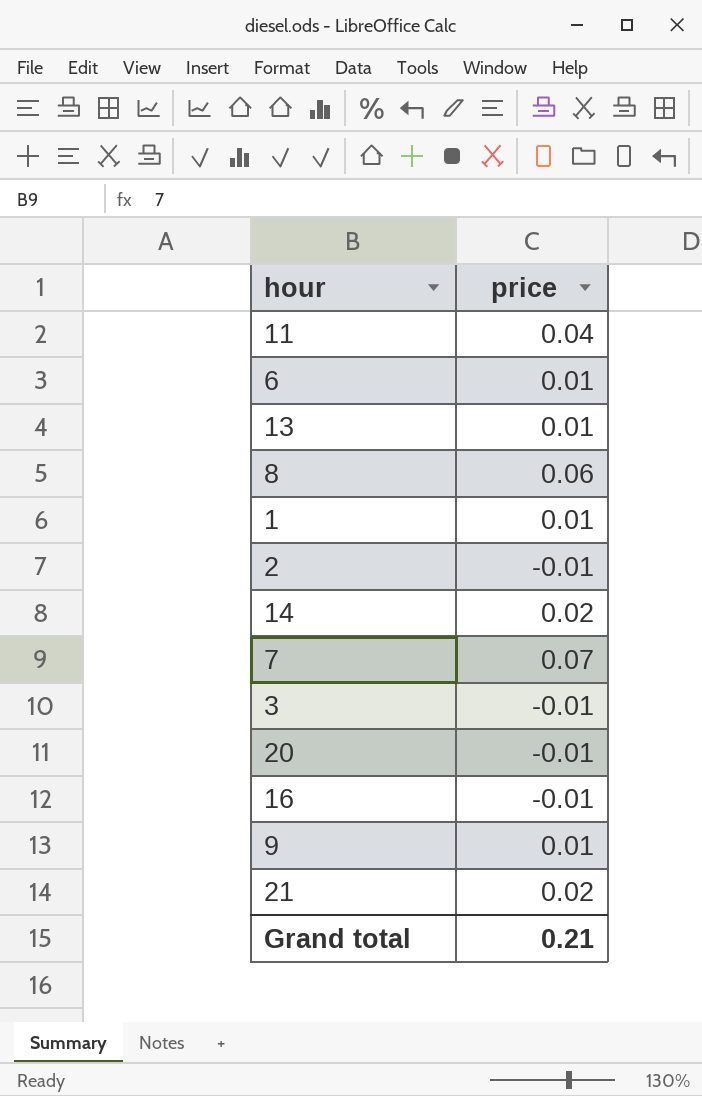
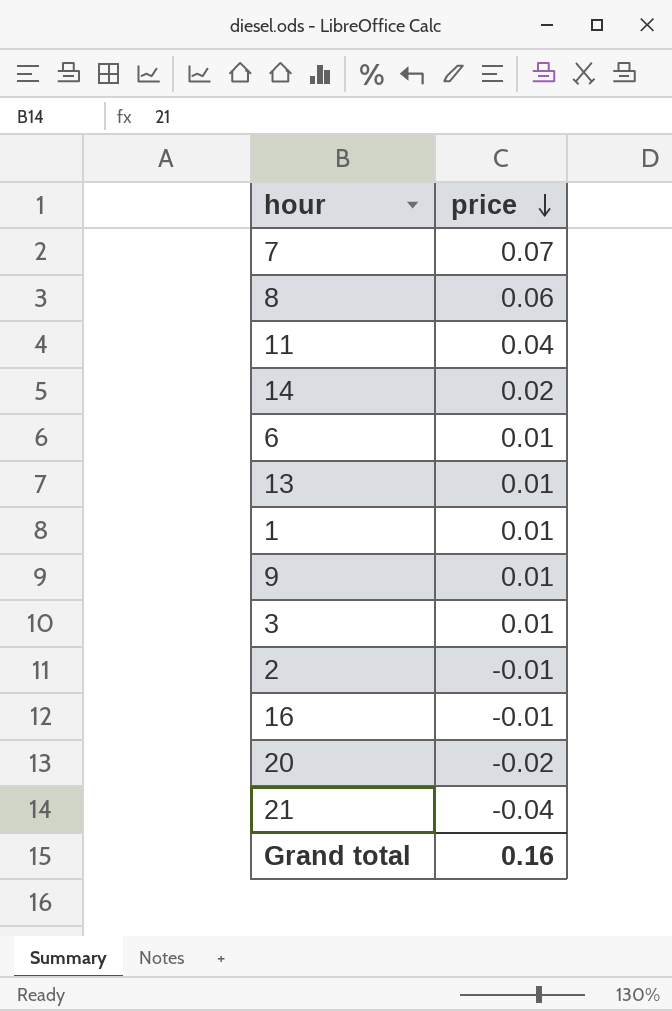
row order: none -> price descending
3 | price: -0.01 -> 0.01
20 | price: -0.01 -> -0.02
21 | price: 0.02 -> -0.04
Grand total | price: 0.21 -> 0.16

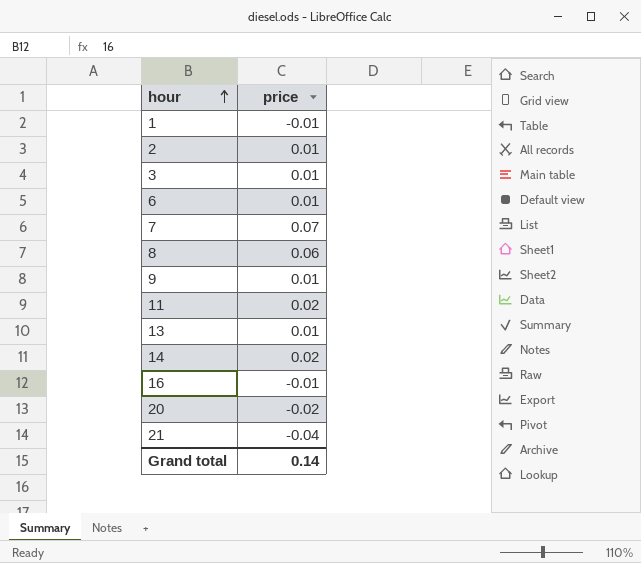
row order: price descending -> hour ascending
1 | price: 0.01 -> -0.01
2 | price: -0.01 -> 0.01
11 | price: 0.04 -> 0.02
Grand total | price: 0.16 -> 0.14

